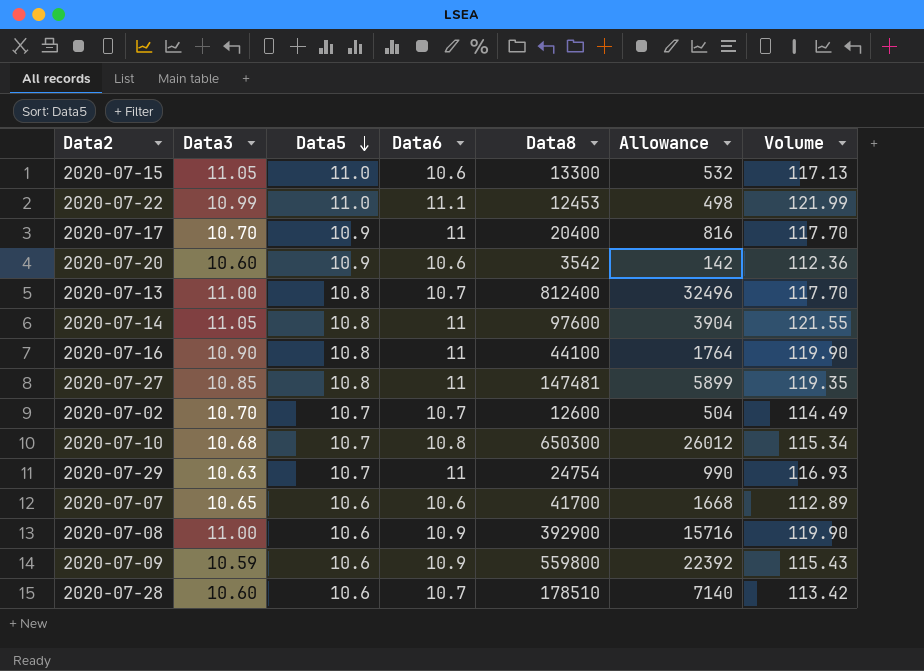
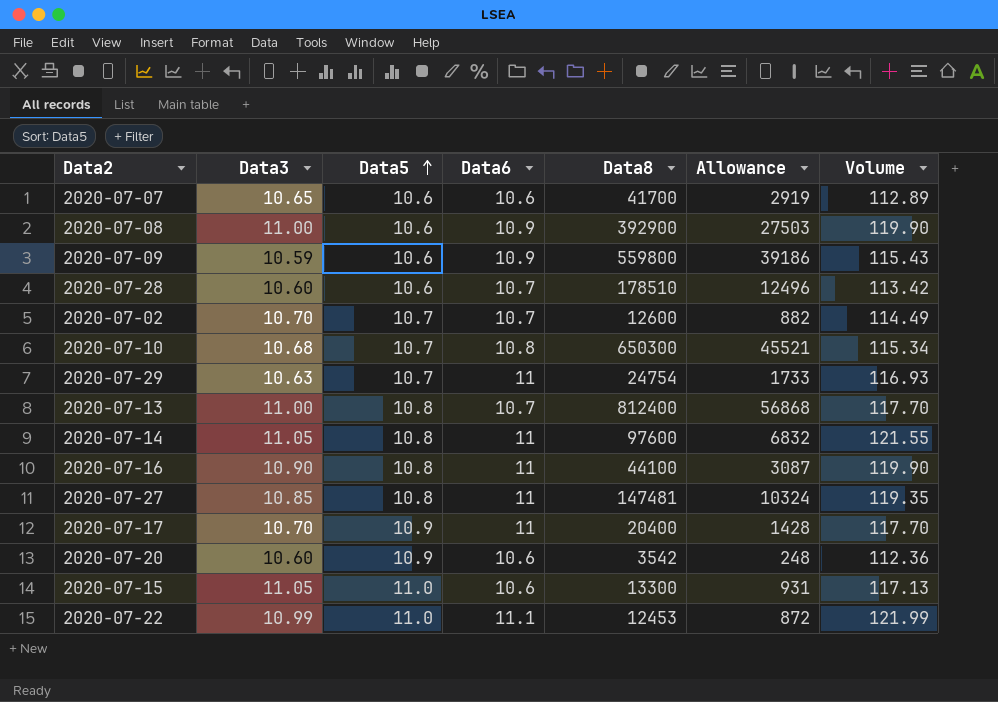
row order: Data5 descending -> Data5 ascending
column Allowance | formula: [Data8] * 0.04 -> [Data8] * 0.07

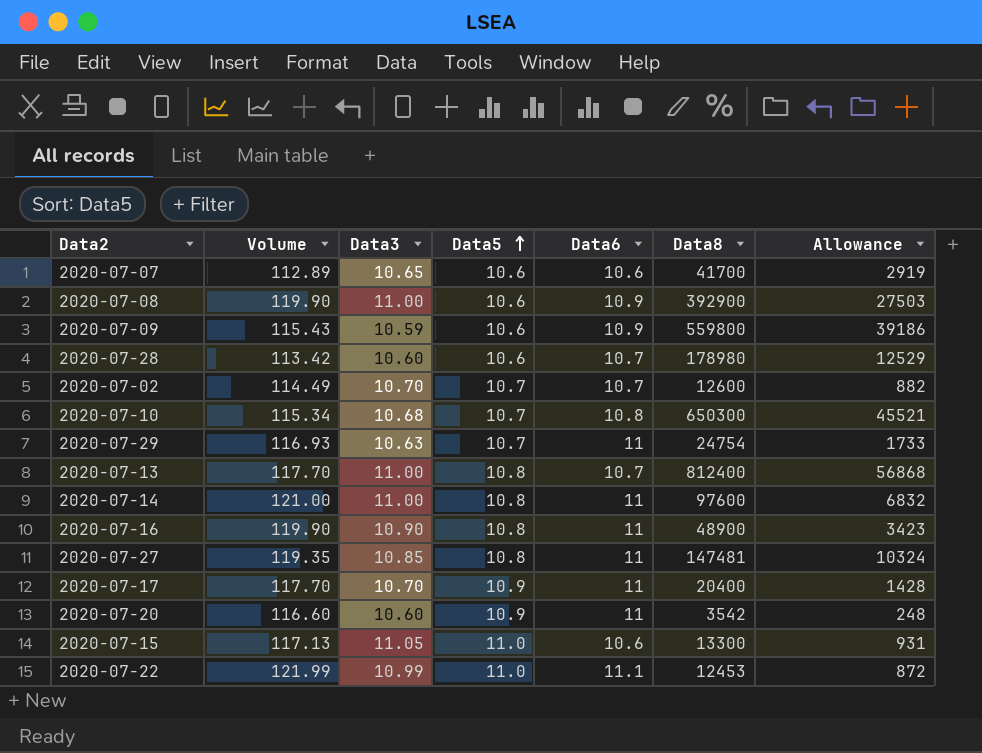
column Volume | position: 7 -> 2
2020-07-28 | Data8: 178510 -> 178980
2020-07-28 | Allowance: 12496 -> 12529
2020-07-14 | Volume: 121.55 -> 121.00
2020-07-14 | Data3: 11.05 -> 11.00
2020-07-16 | Data8: 44100 -> 48900
2020-07-16 | Allowance: 3087 -> 3423
2020-07-20 | Volume: 112.36 -> 116.60
2020-07-20 | Data6: 10.6 -> 11

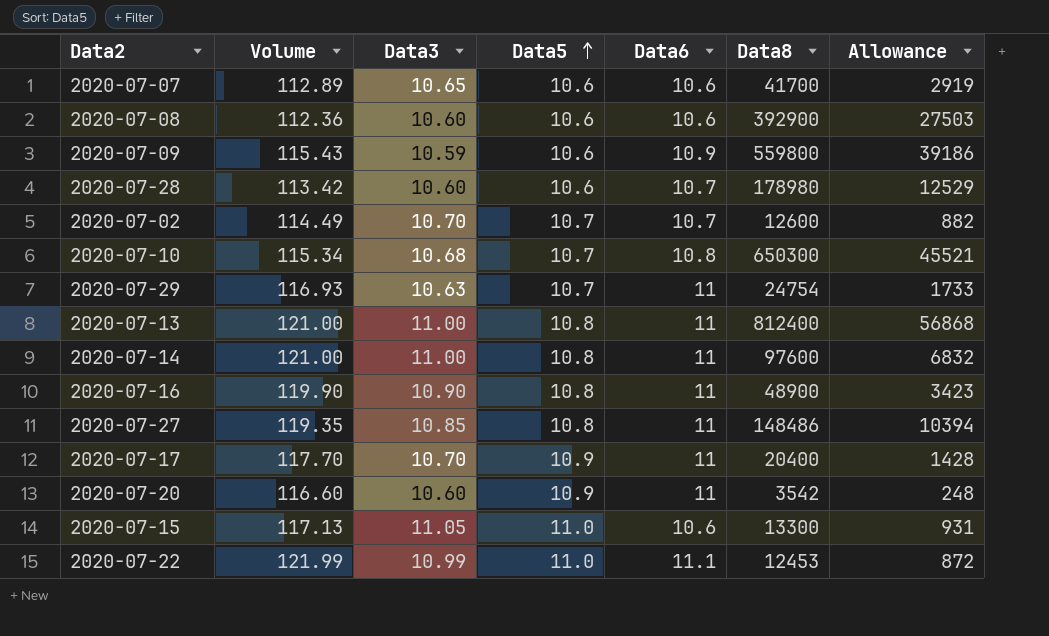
2020-07-08 | Volume: 119.90 -> 112.36
2020-07-08 | Data3: 11.00 -> 10.60
2020-07-08 | Data6: 10.9 -> 10.6
2020-07-13 | Volume: 117.70 -> 121.00
2020-07-13 | Data6: 10.7 -> 11
2020-07-27 | Data8: 147481 -> 148486
2020-07-27 | Allowance: 10324 -> 10394

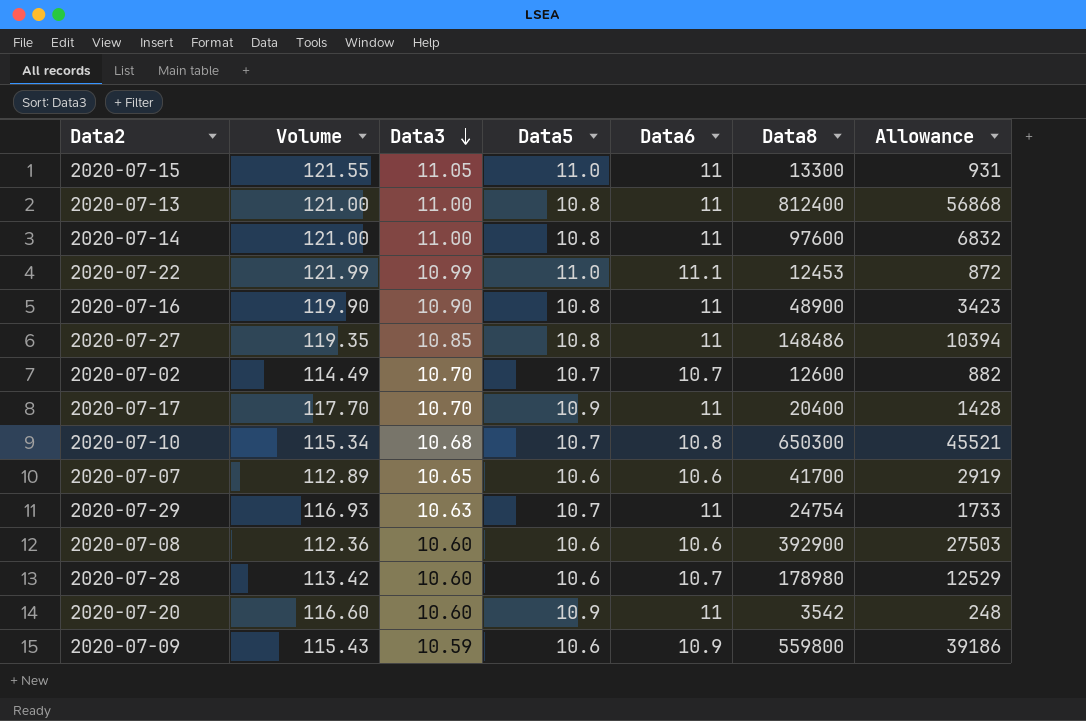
row order: Data5 ascending -> Data3 descending
2020-07-15 | Volume: 117.13 -> 121.55
2020-07-15 | Data6: 10.6 -> 11

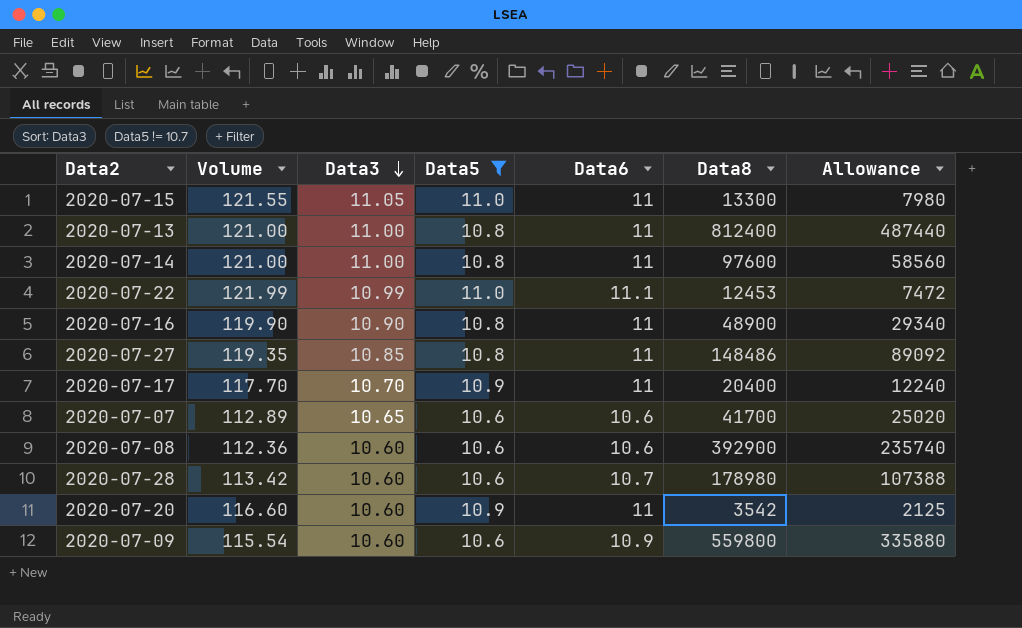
filter: none -> Data5 != 10.7
column Allowance | formula: [Data8] * 0.07 -> [Data8] * 0.6
2020-07-09 | Volume: 115.43 -> 115.54
2020-07-09 | Data3: 10.59 -> 10.60

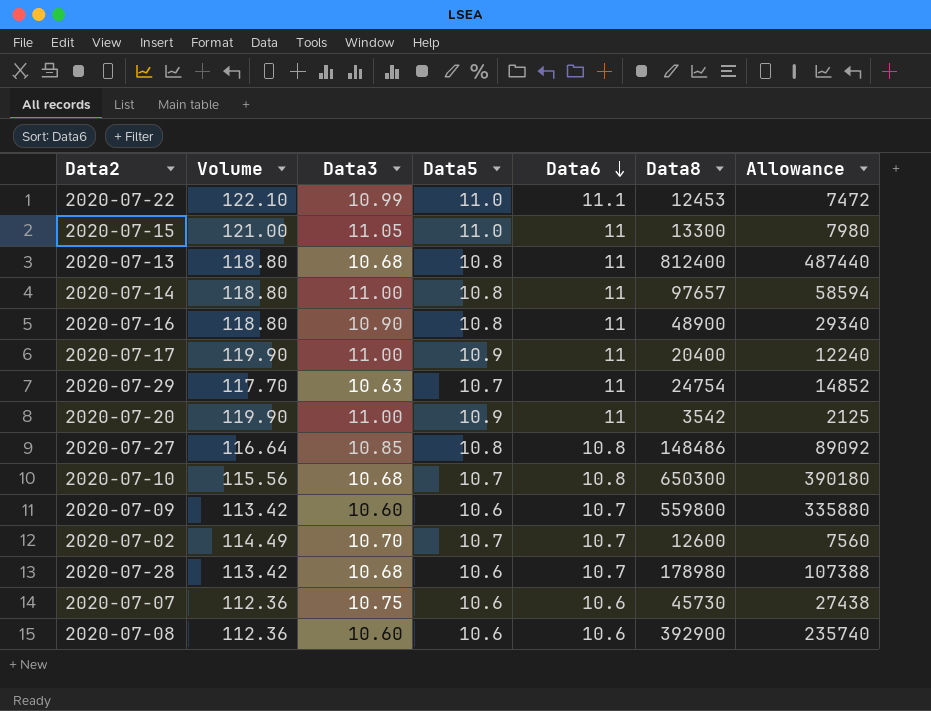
filter: Data5 != 10.7 -> none
row order: Data3 descending -> Data6 descending
column Volume | formula: [Data3] * [Data6] -> [Data5] * [Data6]
2020-07-13 | Data3: 11.00 -> 10.68
2020-07-14 | Data8: 97600 -> 97657
2020-07-14 | Allowance: 58560 -> 58594
2020-07-17 | Data3: 10.70 -> 11.00
2020-07-20 | Data3: 10.60 -> 11.00
2020-07-27 | Data6: 11 -> 10.8
2020-07-09 | Data6: 10.9 -> 10.7
2020-07-28 | Data3: 10.60 -> 10.68
2020-07-07 | Data3: 10.65 -> 10.75
2020-07-07 | Data8: 41700 -> 45730
2020-07-07 | Allowance: 25020 -> 27438

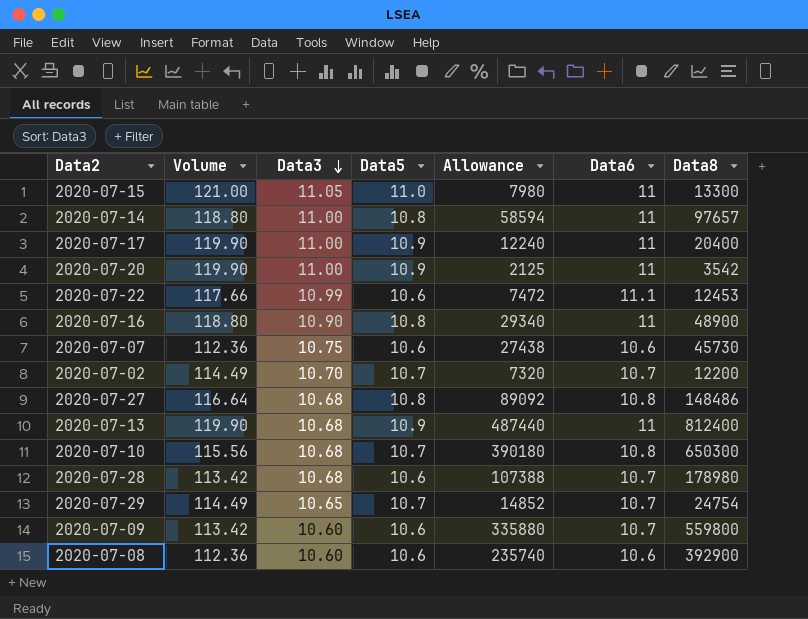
row order: Data6 descending -> Data3 descending
column Allowance | position: 7 -> 5
2020-07-22 | Volume: 122.10 -> 117.66
2020-07-22 | Data5: 11.0 -> 10.6
2020-07-02 | Allowance: 7560 -> 7320
2020-07-02 | Data8: 12600 -> 12200
2020-07-27 | Data3: 10.85 -> 10.68
2020-07-13 | Volume: 118.80 -> 119.90
2020-07-13 | Data5: 10.8 -> 10.9
2020-07-29 | Volume: 117.70 -> 114.49
2020-07-29 | Data3: 10.63 -> 10.65
2020-07-29 | Data6: 11 -> 10.7

